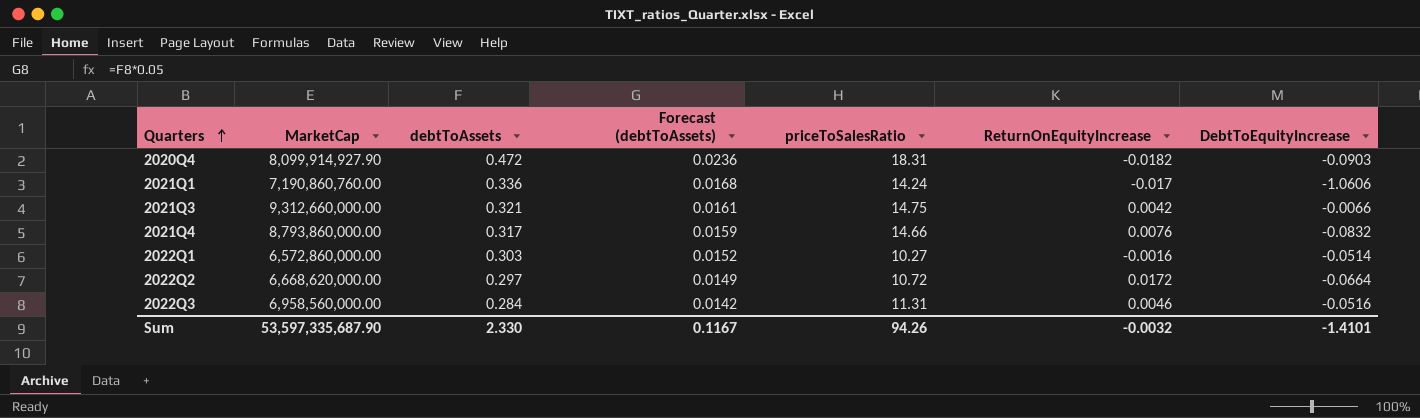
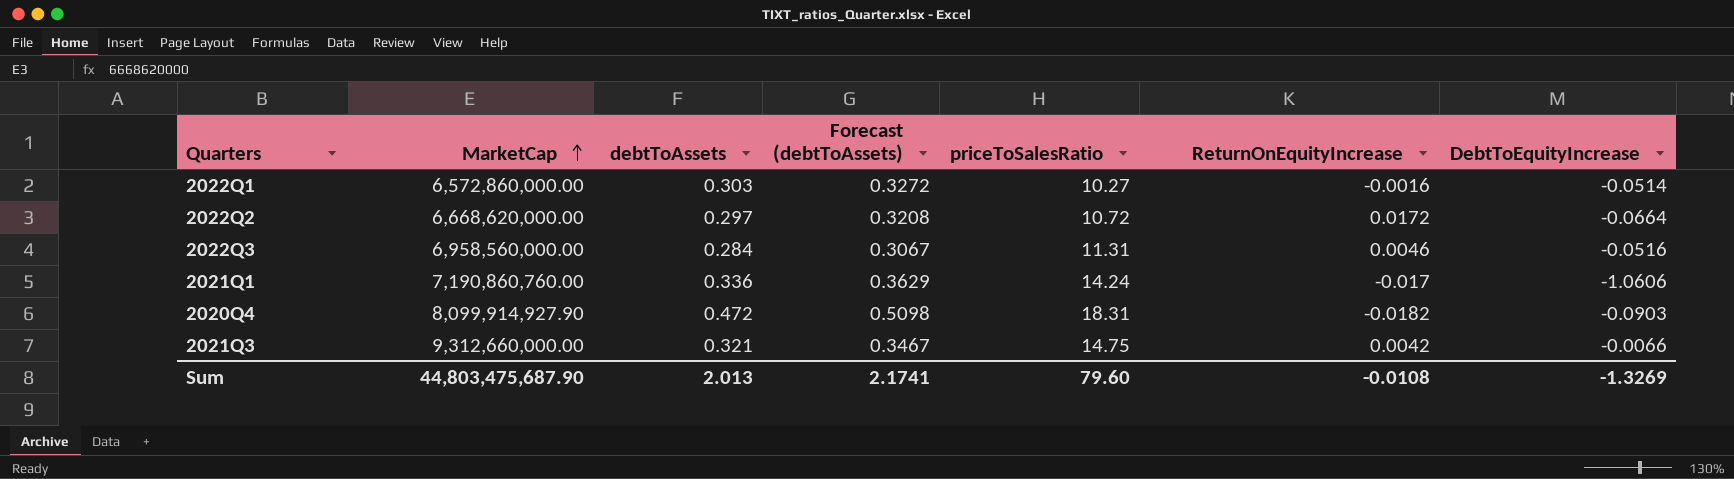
row order: Quarters ascending -> MarketCap ascending
column Forecast (debtToAssets) | formula: [debtToAssets] * 0.05 -> [debtToAssets] * 1.08
row 2021Q4: 8,793,860,000.00 | 0.317 | 0.0159 | 14.66 | 0.0076 | -0.0832 -> none
Sum | MarketCap: 53,597,335,687.90 -> 44,803,475,687.90
Sum | debtToAssets: 2.330 -> 2.013
Sum | Forecast (debtToAssets): 0.1167 -> 2.1741
Sum | priceToSalesRatio: 94.26 -> 79.60
Sum | ReturnOnEquityIncrease: -0.0032 -> -0.0108
Sum | DebtToEquityIncrease: -1.4101 -> -1.3269

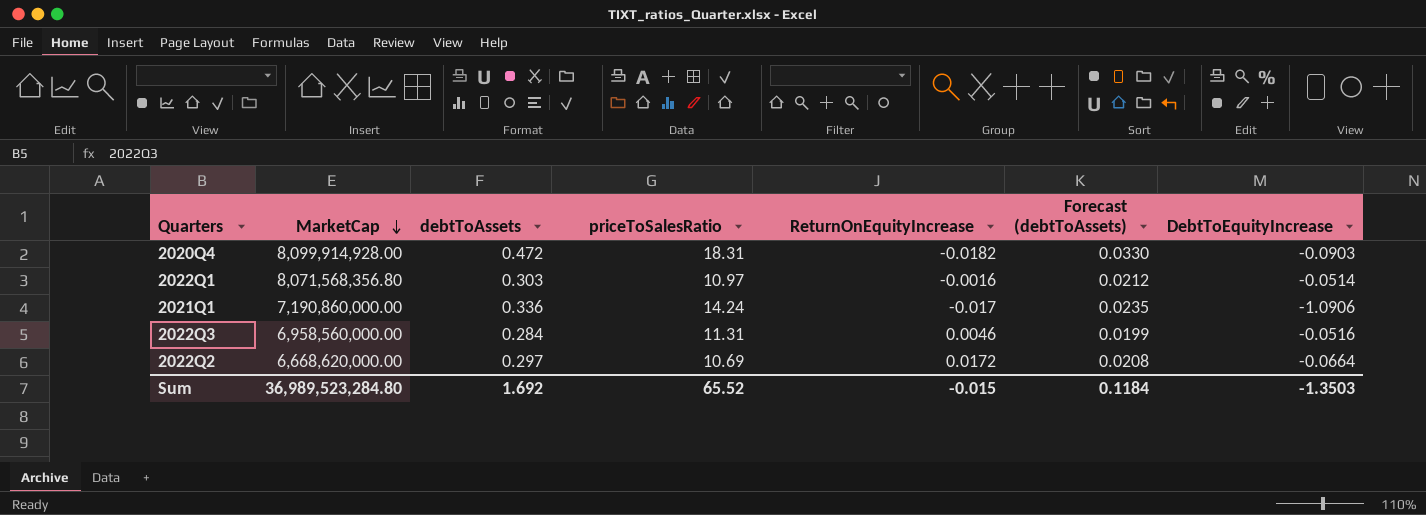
row order: MarketCap ascending -> MarketCap descending
column Forecast (debtToAssets) | formula: [debtToAssets] * 1.08 -> [debtToAssets] * 0.07
column Forecast (debtToAssets) | position: 4 -> 6
row 2021Q3: 9,312,660,000.00 | 0.321 | 0.3467 | 14.75 | 0.0042 | -0.0066 -> none
2020Q4 | MarketCap: 8,099,914,927.90 -> 8,099,914,928.00
2022Q1 | MarketCap: 6,572,860,000.00 -> 8,071,568,356.80
2022Q1 | priceToSalesRatio: 10.27 -> 10.97
2021Q1 | MarketCap: 7,190,860,760.00 -> 7,190,860,000.00
2021Q1 | DebtToEquityIncrease: -1.0606 -> -1.0906
2022Q2 | priceToSalesRatio: 10.72 -> 10.69
Sum | MarketCap: 44,803,475,687.90 -> 36,989,523,284.80
Sum | debtToAssets: 2.013 -> 1.692
Sum | priceToSalesRatio: 79.60 -> 65.52
Sum | ReturnOnEquityIncrease: -0.0108 -> -0.015
Sum | Forecast (debtToAssets): 2.1741 -> 0.1184
Sum | DebtToEquityIncrease: -1.3269 -> -1.3503

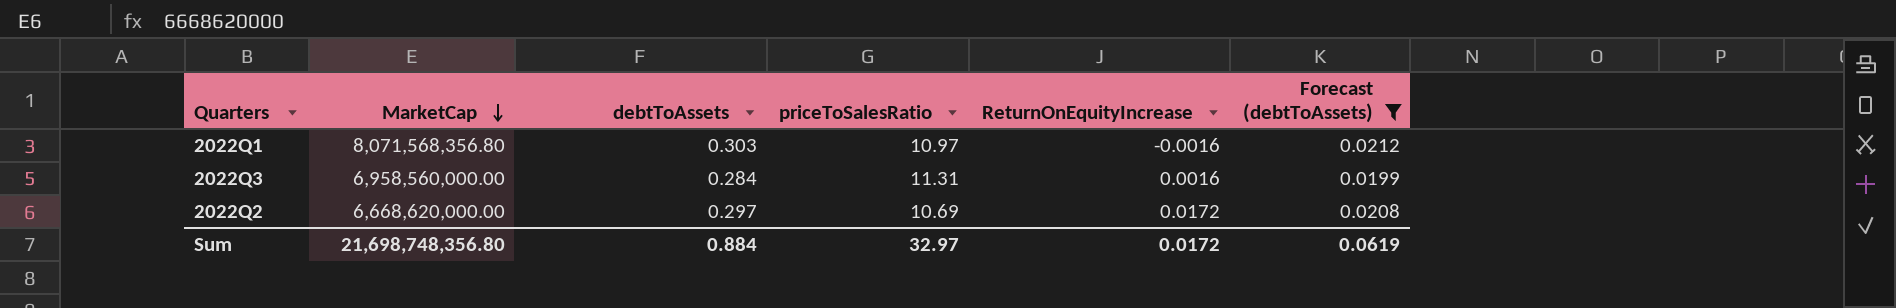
filter: none -> Forecast (debtToAssets) <= 0.0212
column DebtToEquityIncrease | position: 7 -> none
2022Q3 | ReturnOnEquityIncrease: 0.0046 -> 0.0016
Sum | MarketCap: 36,989,523,284.80 -> 21,698,748,356.80
Sum | debtToAssets: 1.692 -> 0.884
Sum | priceToSalesRatio: 65.52 -> 32.97
Sum | ReturnOnEquityIncrease: -0.015 -> 0.0172
Sum | Forecast (debtToAssets): 0.1184 -> 0.0619

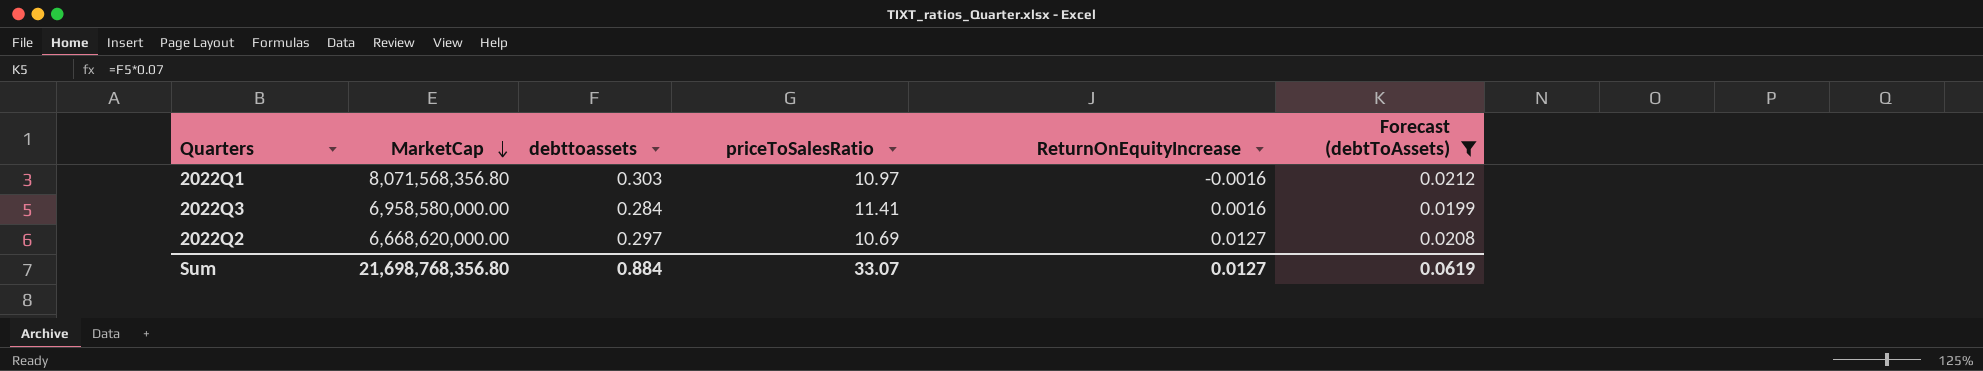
column name: debtToAssets -> debttoassets
2022Q3 | MarketCap: 6,958,560,000.00 -> 6,958,580,000.00
2022Q3 | priceToSalesRatio: 11.31 -> 11.41
2022Q2 | ReturnOnEquityIncrease: 0.0172 -> 0.0127
Sum | MarketCap: 21,698,748,356.80 -> 21,698,768,356.80
Sum | priceToSalesRatio: 32.97 -> 33.07
Sum | ReturnOnEquityIncrease: 0.0172 -> 0.0127

